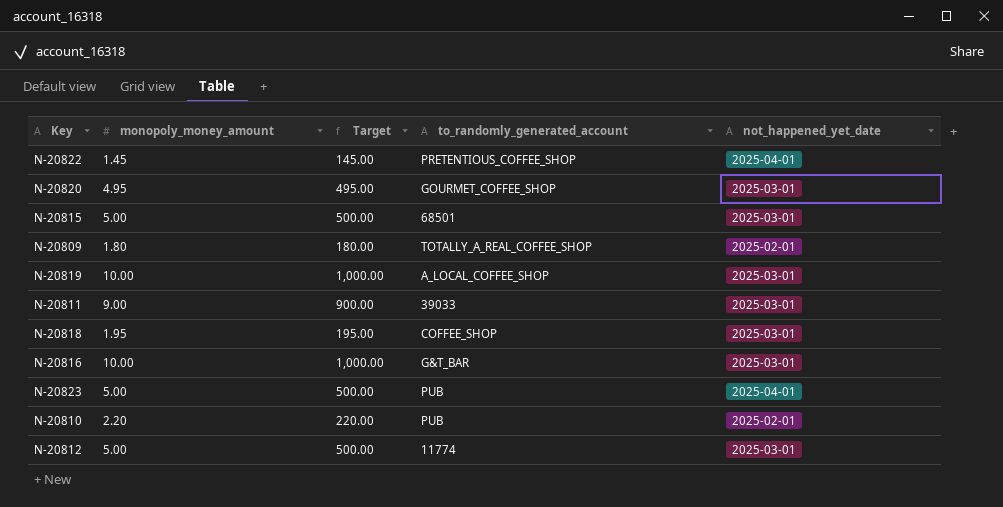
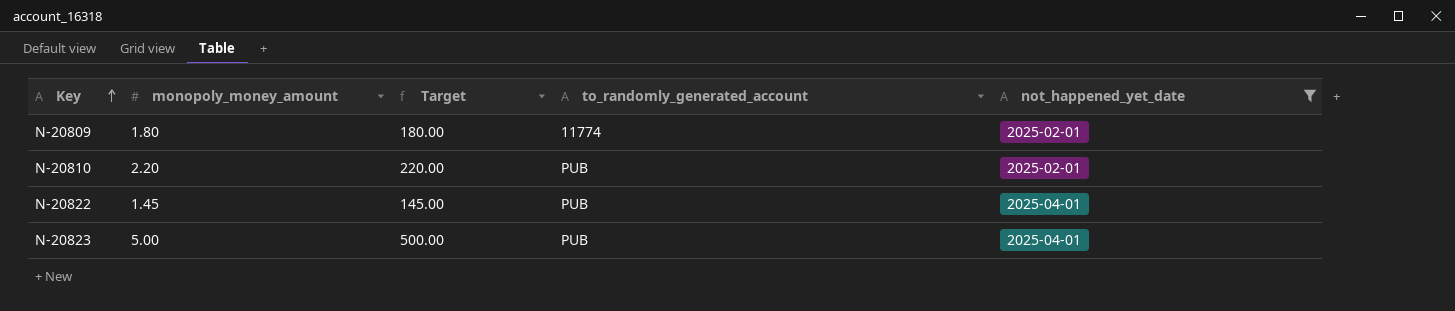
filter: none -> not_happened_yet_date != 2025-03-01
row order: none -> Key ascending
N-20809 | to_randomly_generated_account: TOTALLY_A_REAL_COFFEE_SHOP -> 11774
N-20822 | to_randomly_generated_account: PRETENTIOUS_COFFEE_SHOP -> PUB

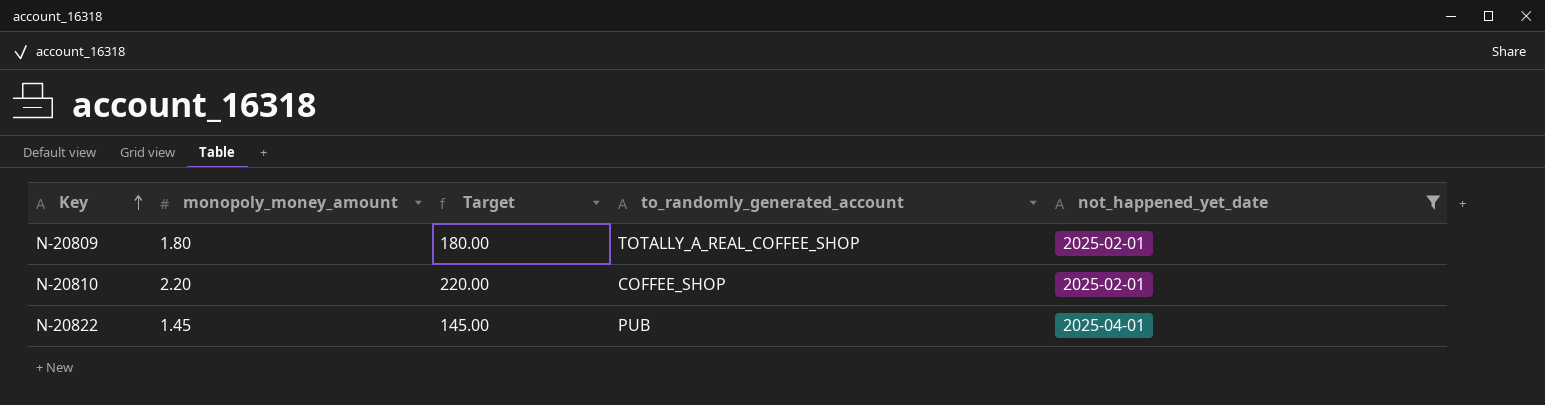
row N-20823: 5.00 | 500.00 | PUB | 2025-04-01 -> none
N-20809 | to_randomly_generated_account: 11774 -> TOTALLY_A_REAL_COFFEE_SHOP
N-20810 | to_randomly_generated_account: PUB -> COFFEE_SHOP

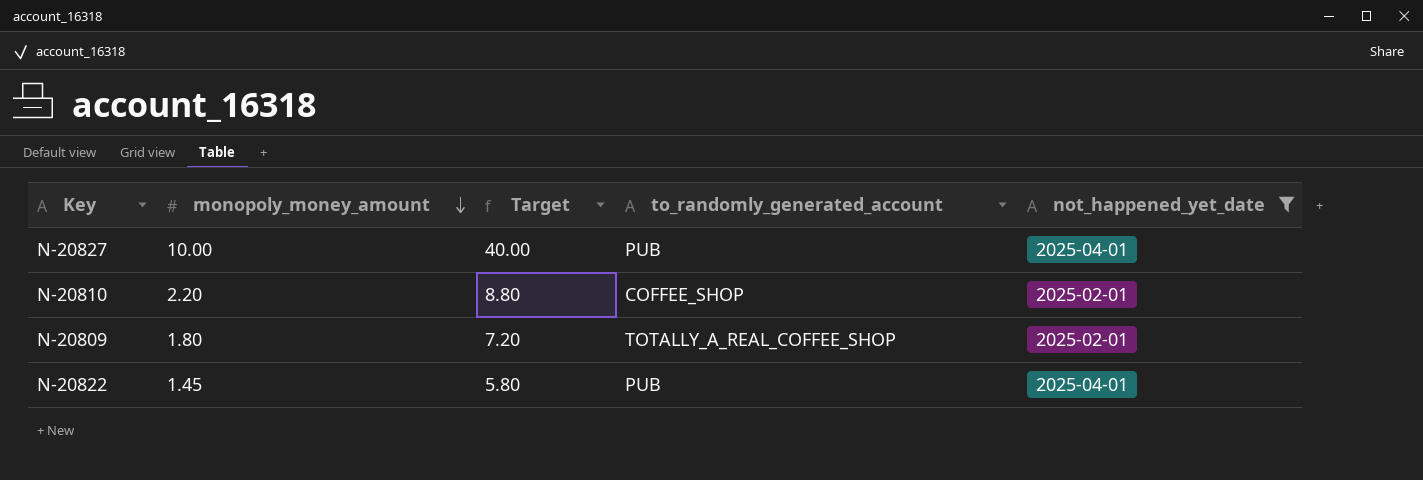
row order: Key ascending -> monopoly_money_amount descending
column Target | formula: [monopoly_money_amount] * 100 -> [monopoly_money_amount] * 4
row N-20827: none -> 10.00 | 40.00 | PUB | 2025-04-01

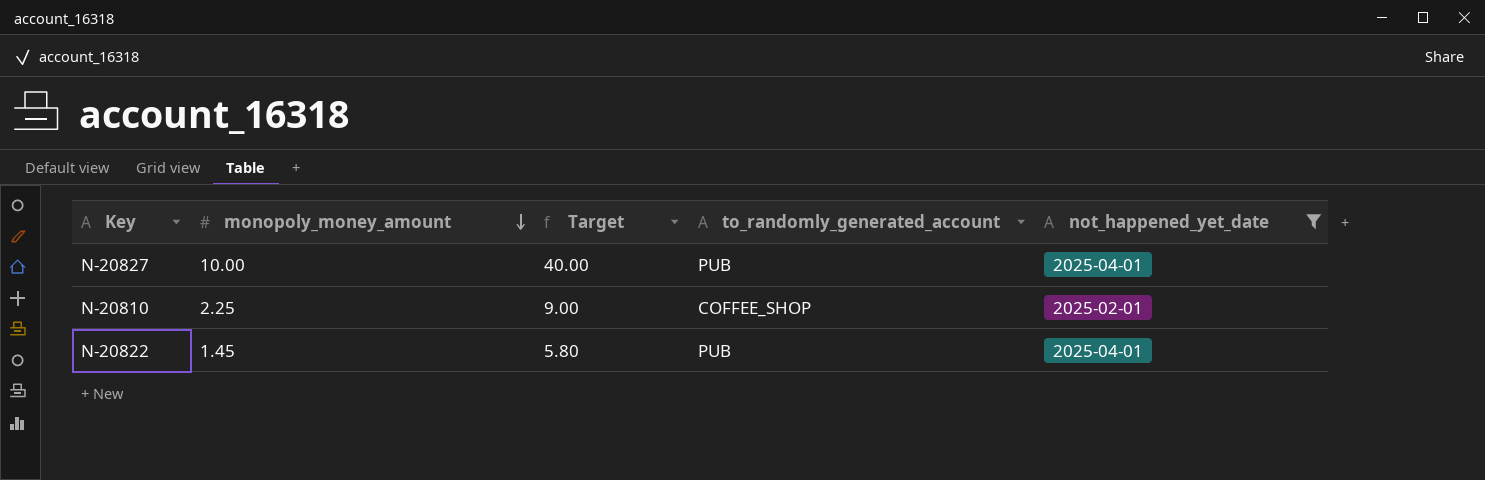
row N-20809: 1.80 | 7.20 | TOTALLY_A_REAL_COFFEE_SHOP | 2025-02-01 -> none
N-20810 | monopoly_money_amount: 2.20 -> 2.25
N-20810 | Target: 8.80 -> 9.00

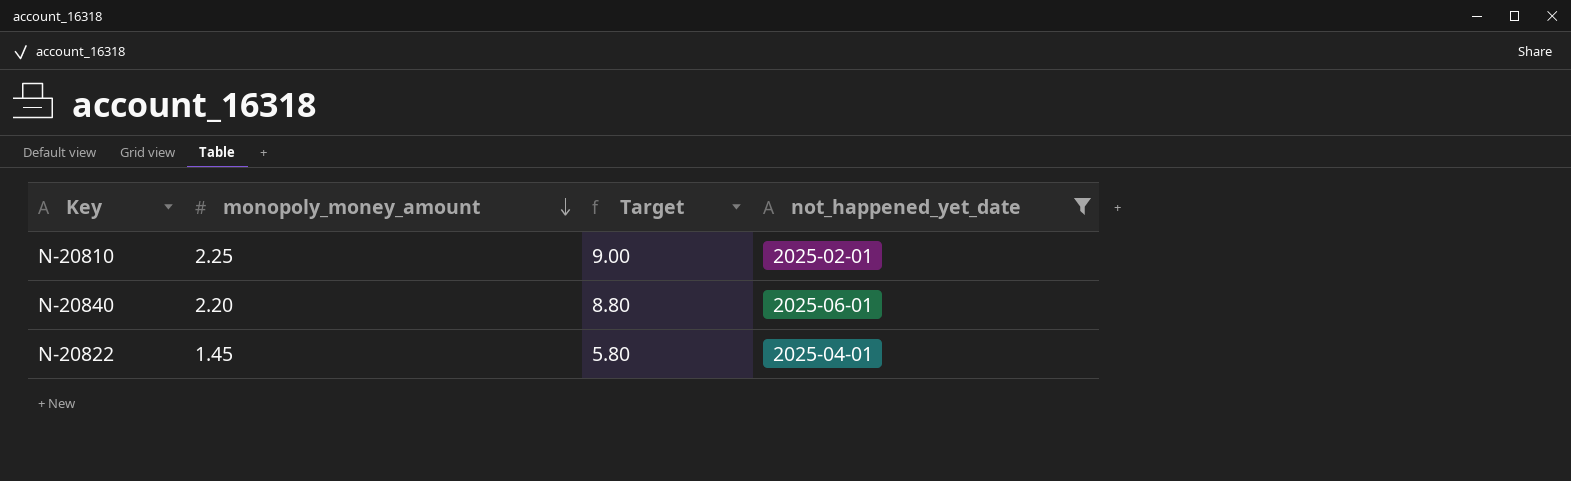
column to_randomly_generated_account | position: 4 -> none
row N-20827: 10.00 | 40.00 | PUB | 2025-04-01 -> none
row N-20840: none -> 2.20 | 8.80 | 2025-06-01

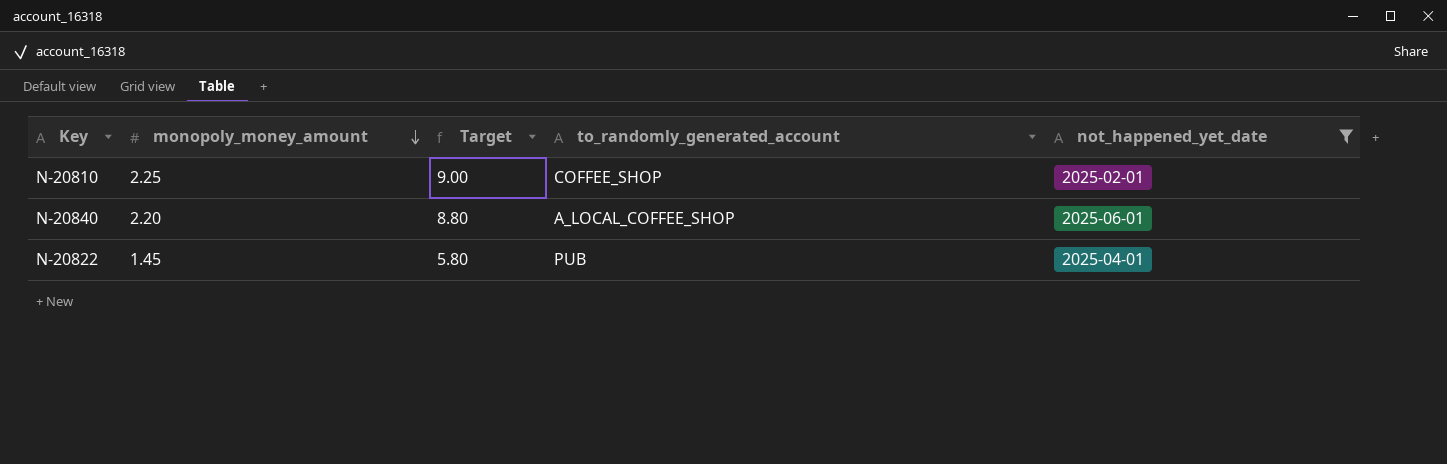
column to_randomly_generated_account | position: none -> 4

